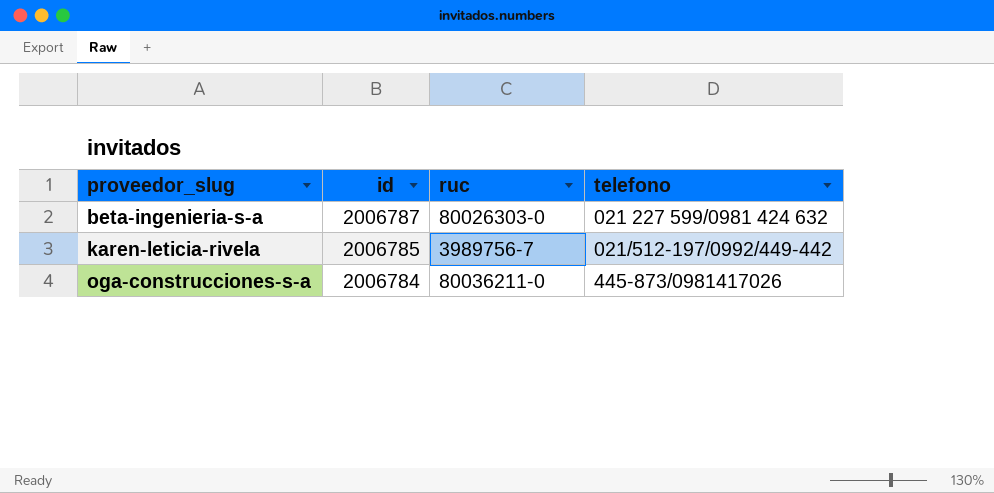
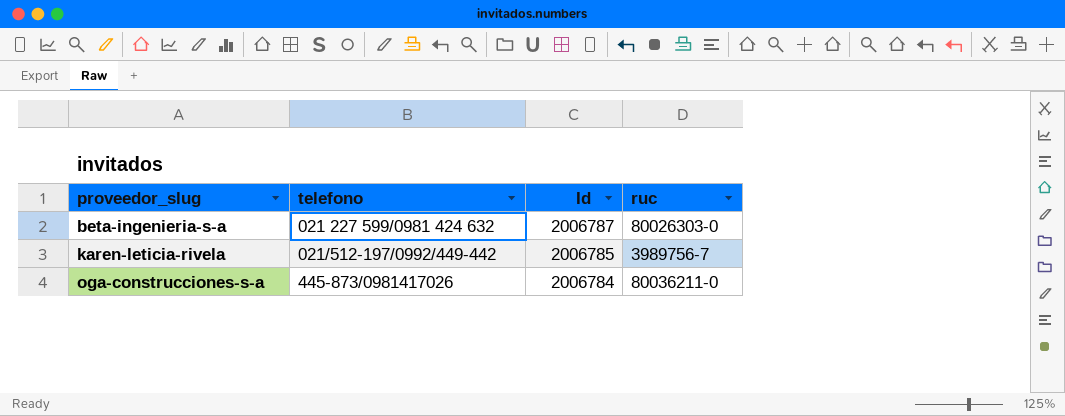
column telefono | position: 4 -> 2
column name: id -> Id

